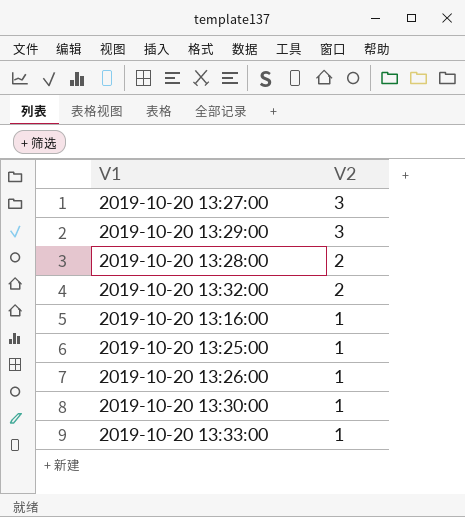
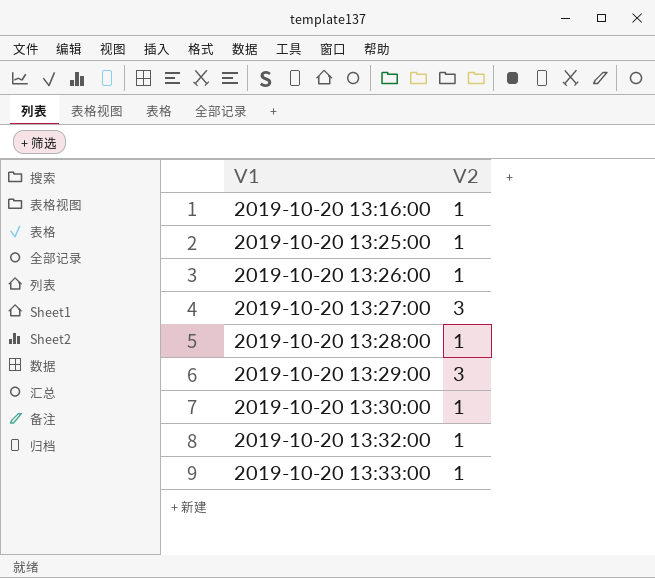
row order: V2 descending -> V1 ascending
2019-10-20 13:28:00 | V2: 2 -> 1
2019-10-20 13:32:00 | V2: 2 -> 1

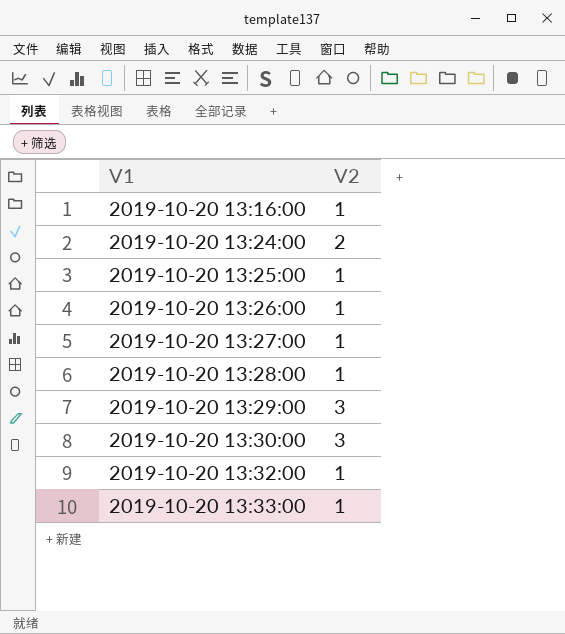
row 2019-10-20 13:24:00: none -> 2
2019-10-20 13:27:00 | V2: 3 -> 1
2019-10-20 13:30:00 | V2: 1 -> 3

